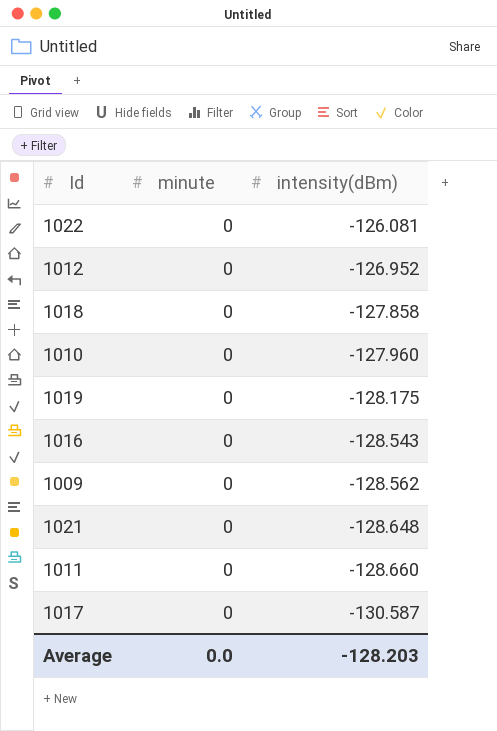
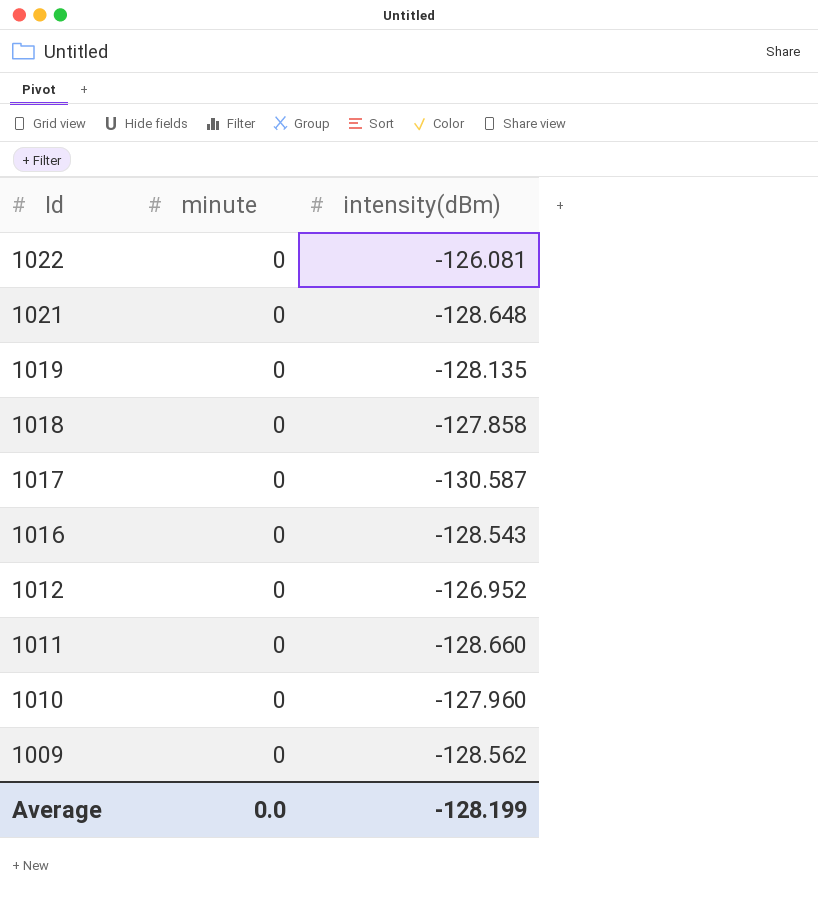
row order: intensity(dBm) descending -> Id descending
1019 | intensity(dBm): -128.175 -> -128.135
Average | intensity(dBm): -128.203 -> -128.199

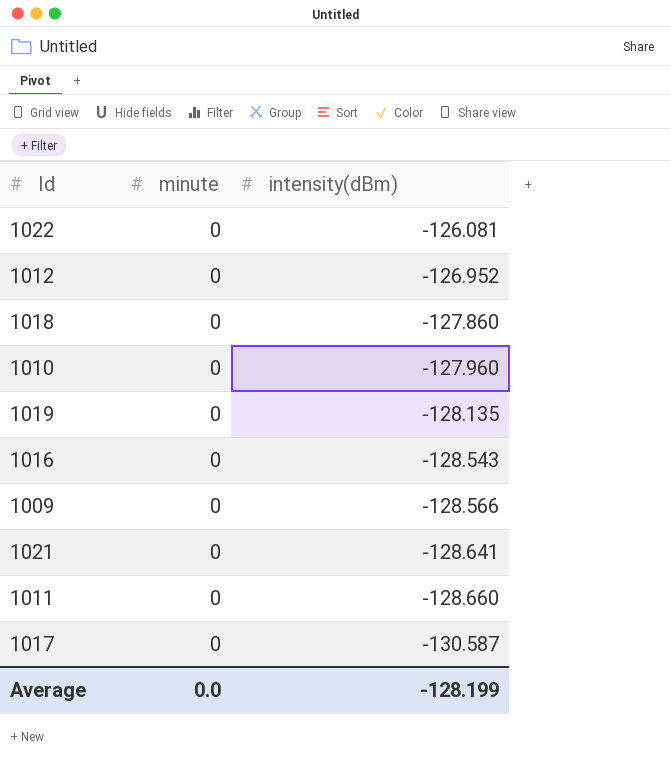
row order: Id descending -> intensity(dBm) descending
1018 | intensity(dBm): -127.858 -> -127.860
1009 | intensity(dBm): -128.562 -> -128.566
1021 | intensity(dBm): -128.648 -> -128.641

